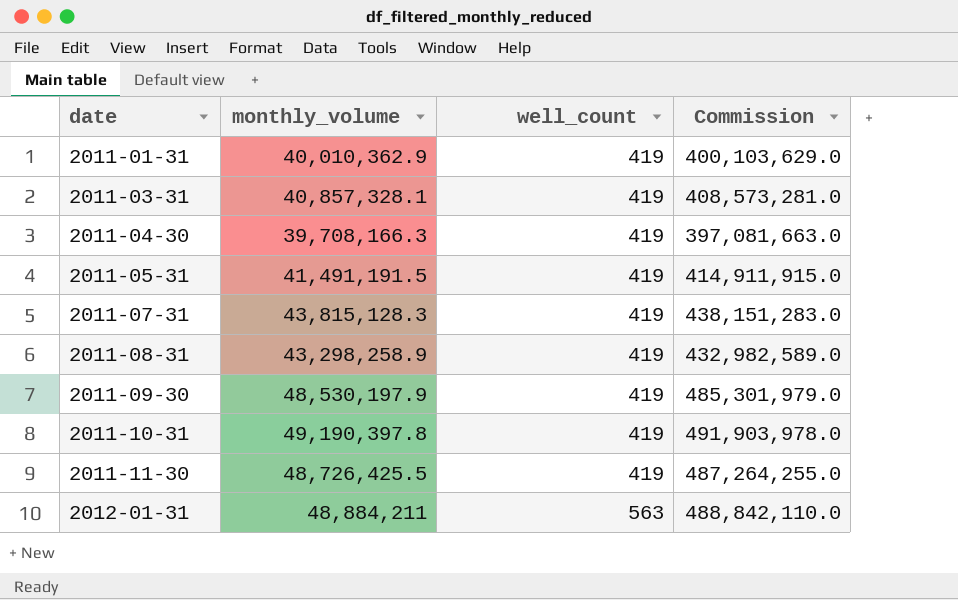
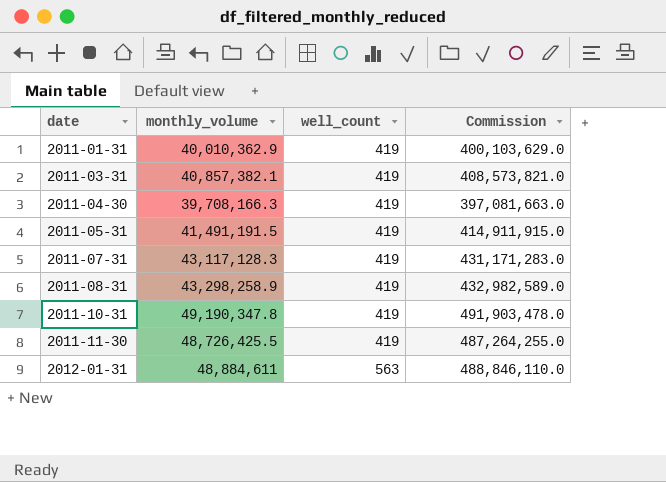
row 2011-09-30: 48,530,197.9 | 419 | 485,301,979.0 -> none
2011-03-31 | monthly_volume: 40,857,328.1 -> 40,857,382.1
2011-03-31 | Commission: 408,573,281.0 -> 408,573,821.0
2011-07-31 | monthly_volume: 43,815,128.3 -> 43,117,128.3
2011-07-31 | Commission: 438,151,283.0 -> 431,171,283.0
2011-10-31 | monthly_volume: 49,190,397.8 -> 49,190,347.8
2011-10-31 | Commission: 491,903,978.0 -> 491,903,478.0
2012-01-31 | monthly_volume: 48,884,211 -> 48,884,611
2012-01-31 | Commission: 488,842,110.0 -> 488,846,110.0

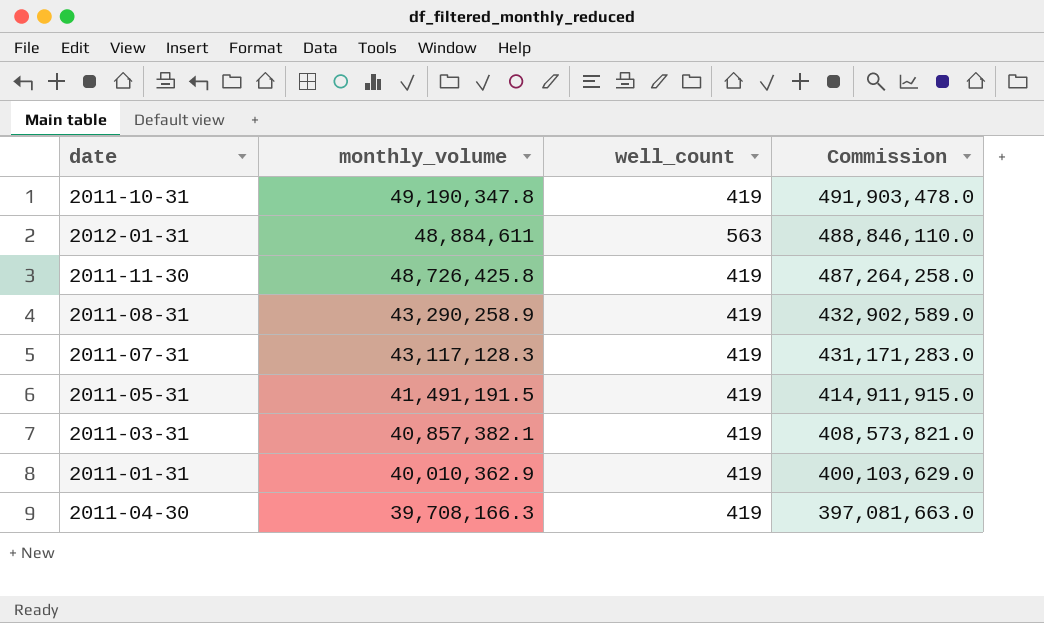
row order: date ascending -> monthly_volume descending
2011-11-30 | monthly_volume: 48,726,425.5 -> 48,726,425.8
2011-11-30 | Commission: 487,264,255.0 -> 487,264,258.0
2011-08-31 | monthly_volume: 43,298,258.9 -> 43,290,258.9
2011-08-31 | Commission: 432,982,589.0 -> 432,902,589.0

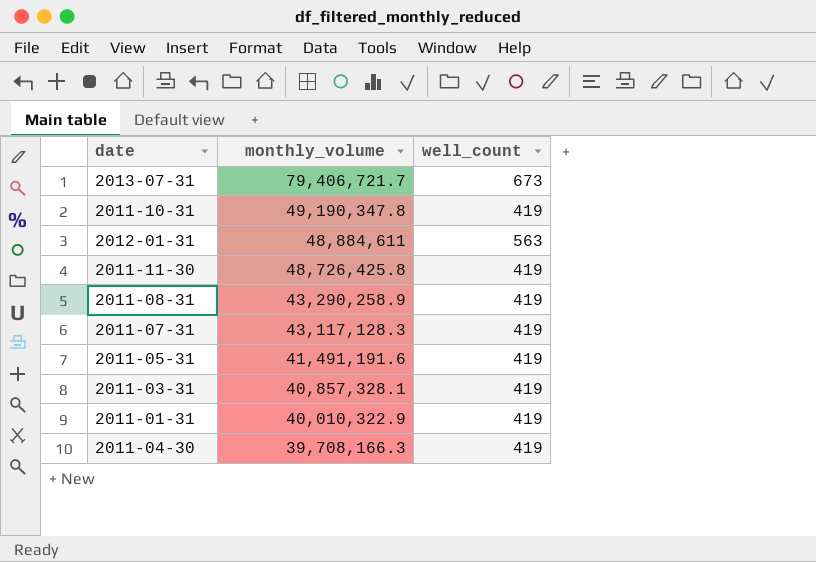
column Commission | formula: [monthly_volume] * 10 -> none
row 2013-07-31: none -> 79,406,721.7 | 673
2011-05-31 | monthly_volume: 41,491,191.5 -> 41,491,191.6
2011-03-31 | monthly_volume: 40,857,382.1 -> 40,857,328.1
2011-01-31 | monthly_volume: 40,010,362.9 -> 40,010,322.9

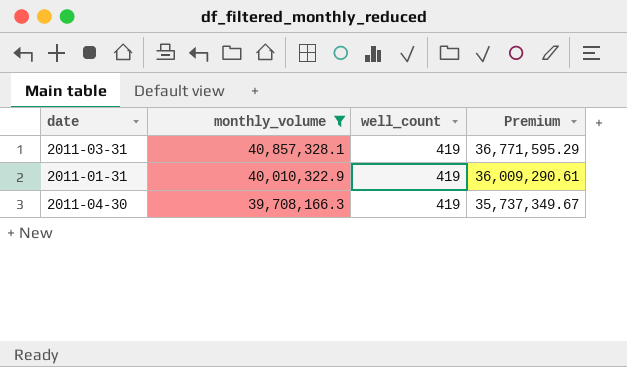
filter: none -> monthly_volume <= 40,857,328.1
column Premium | formula: none -> [monthly_volume] * 0.9

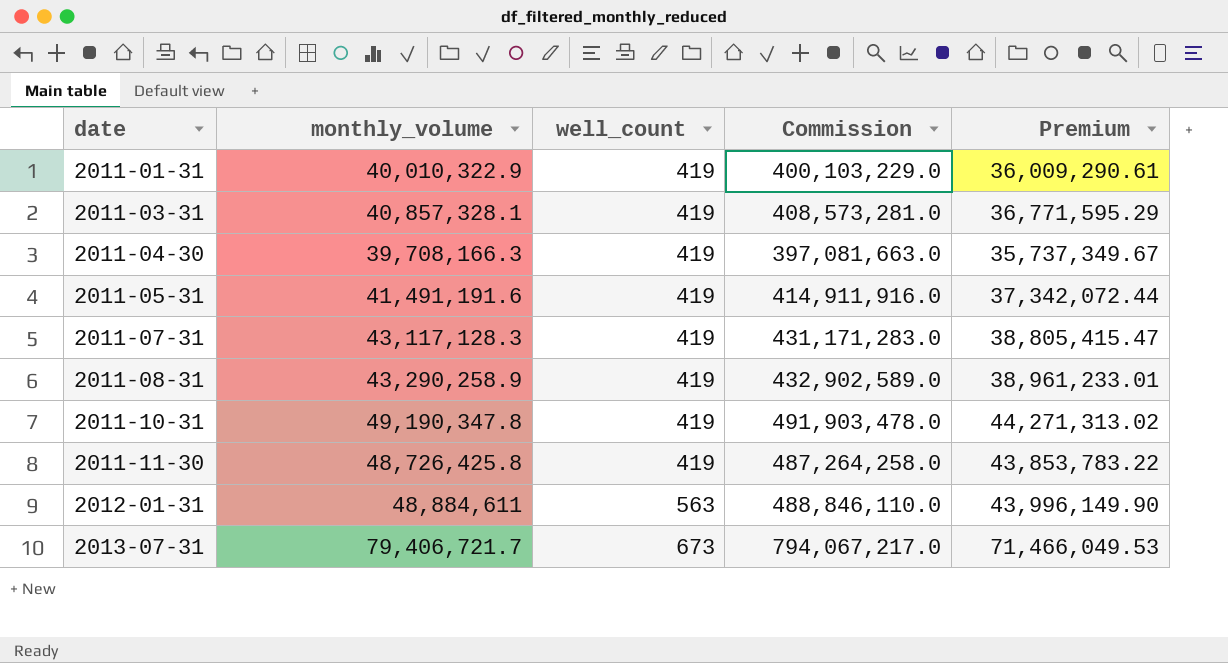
filter: monthly_volume <= 40,857,328.1 -> none
row order: monthly_volume descending -> date ascending
column Commission | formula: none -> [monthly_volume] * 10

